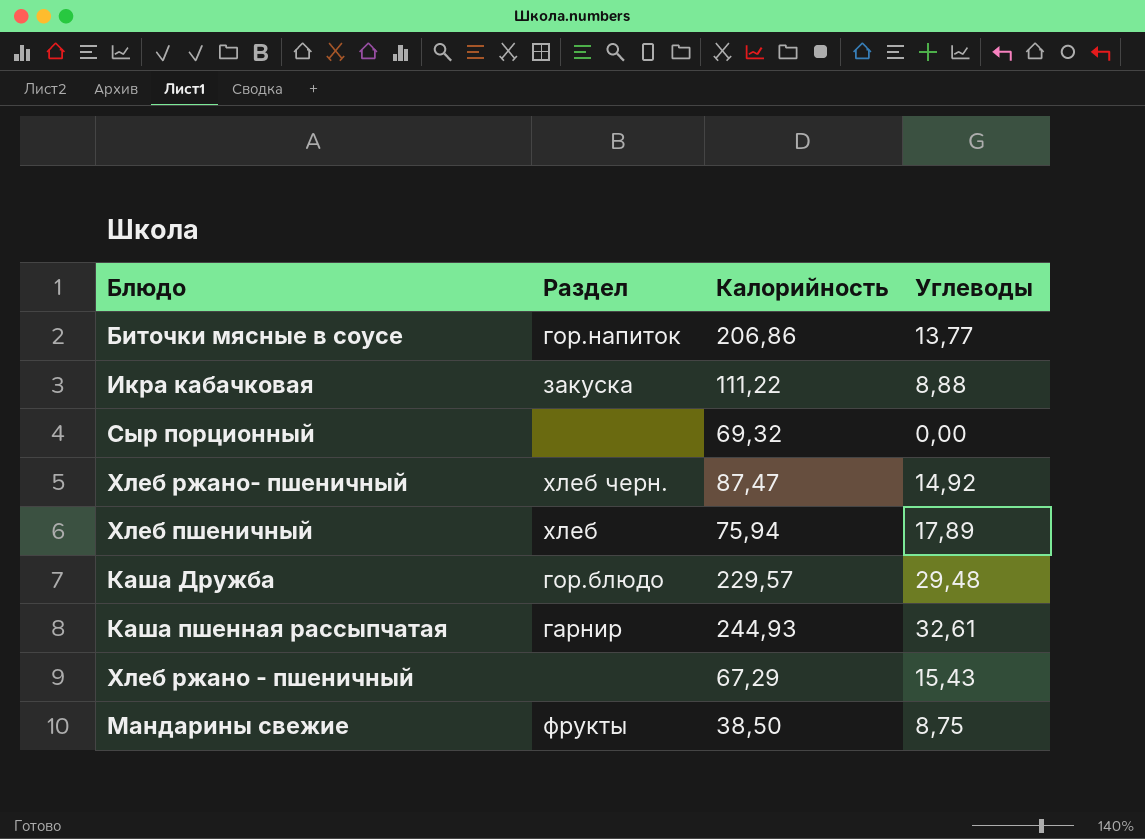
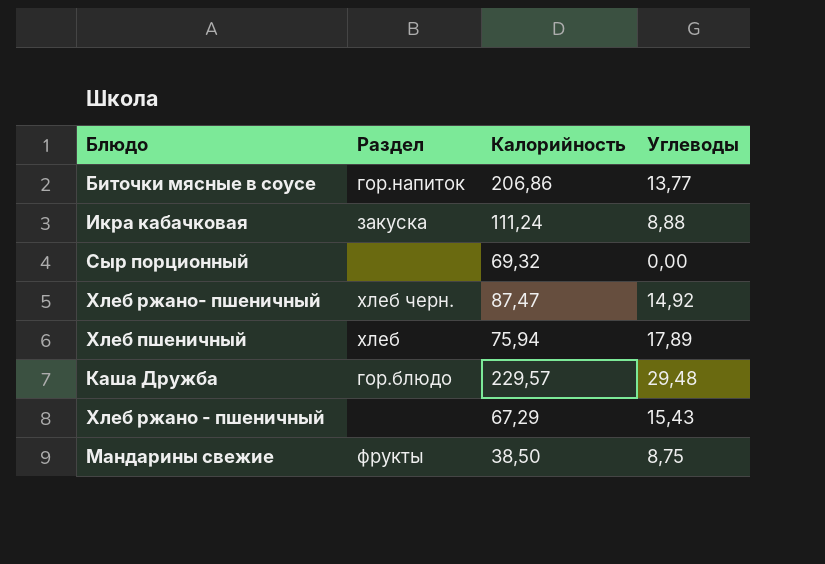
row Каша пшенная рассыпчатая: гарнир | 244,93 | 32,61 -> none
Икра кабачковая | Калорийность: 111,22 -> 111,24

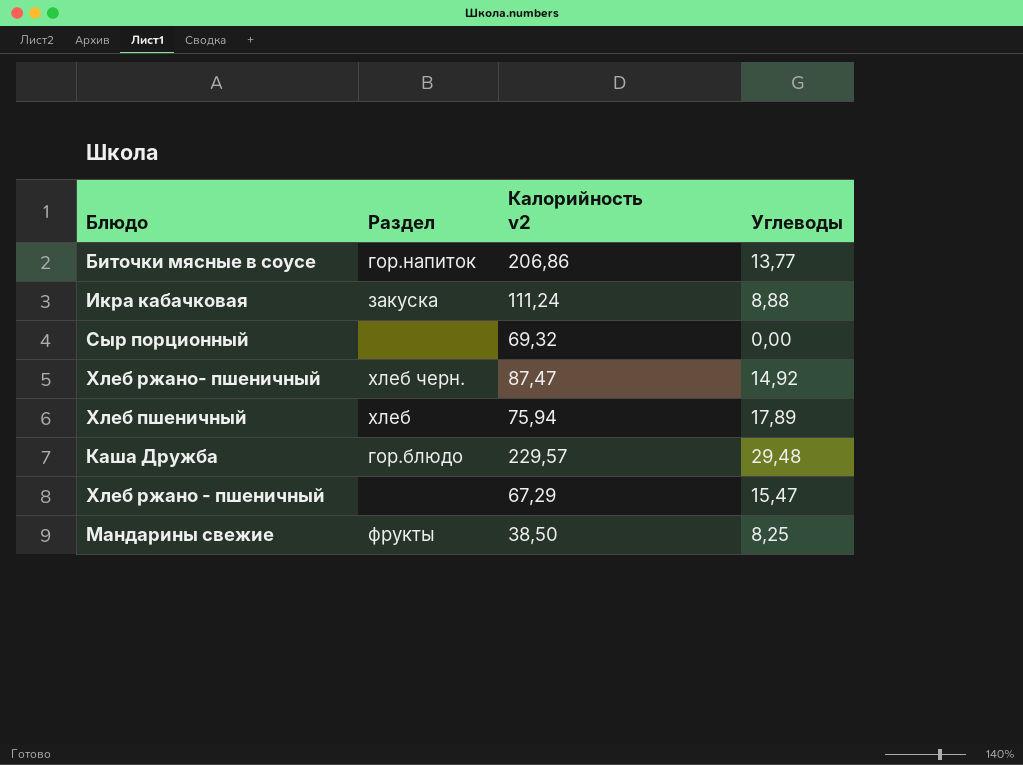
column name: Калорийность -> Калорийность v2
Хлеб ржано - пшеничный | Углеводы: 15,43 -> 15,47
Мандарины свежие | Углеводы: 8,75 -> 8,25

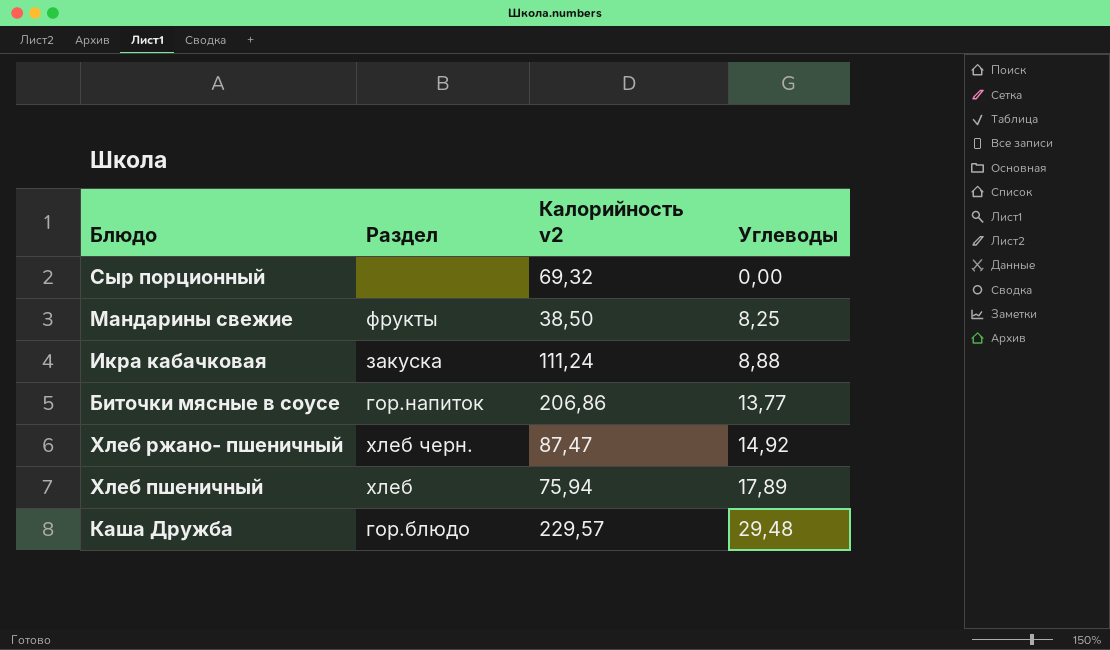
row order: none -> Углеводы ascending
row Хлеб ржано - пшеничный: none | 67,29 | 15,47 -> none

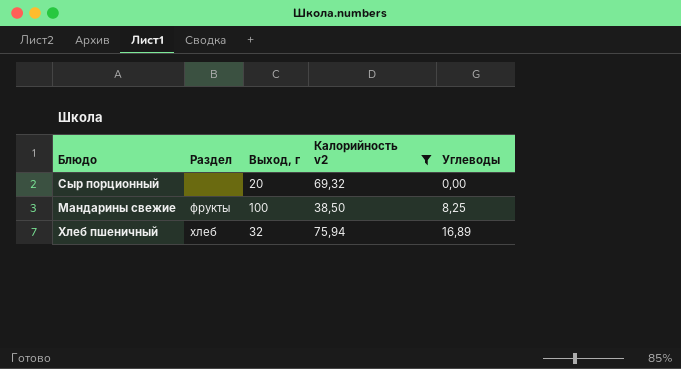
filter: none -> Калорийность v2 <= 75,94
column Выход, г | position: none -> 3
Хлеб пшеничный | Углеводы: 17,89 -> 16,89

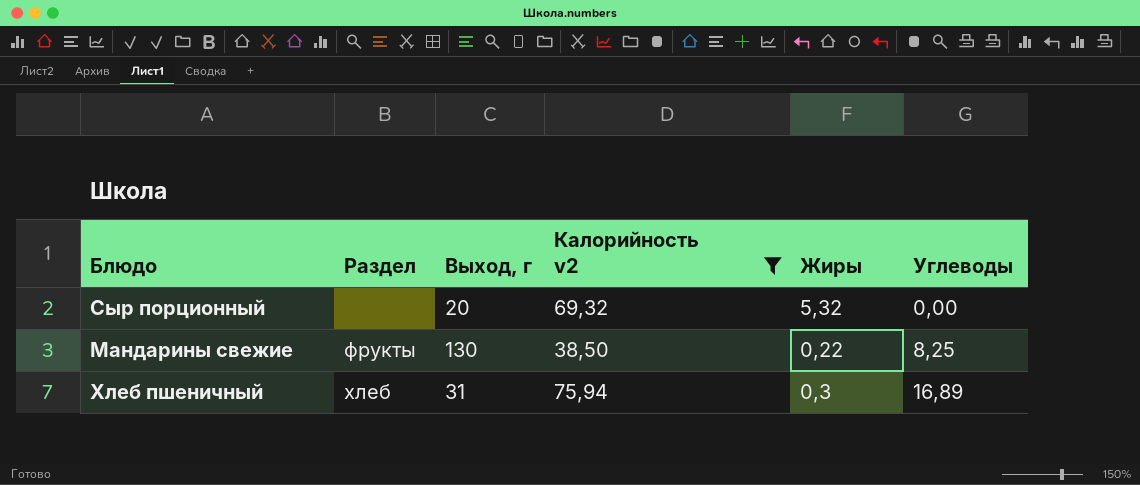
column Жиры | position: none -> 5
Мандарины свежие | Выход, г: 100 -> 130
Хлеб пшеничный | Выход, г: 32 -> 31

